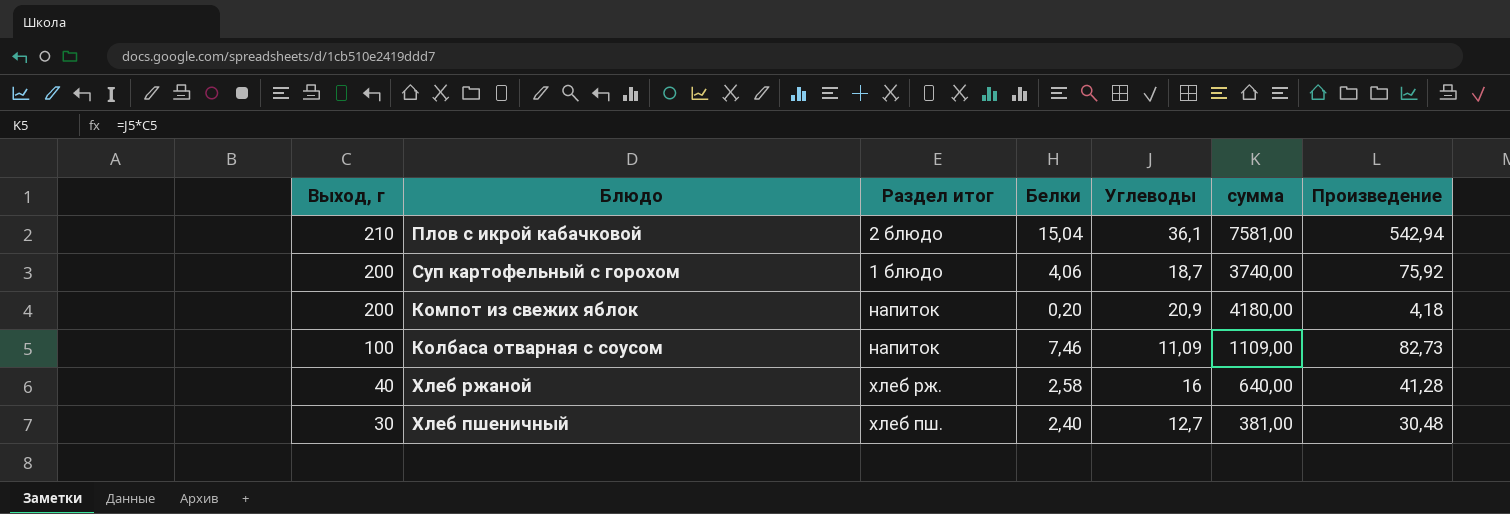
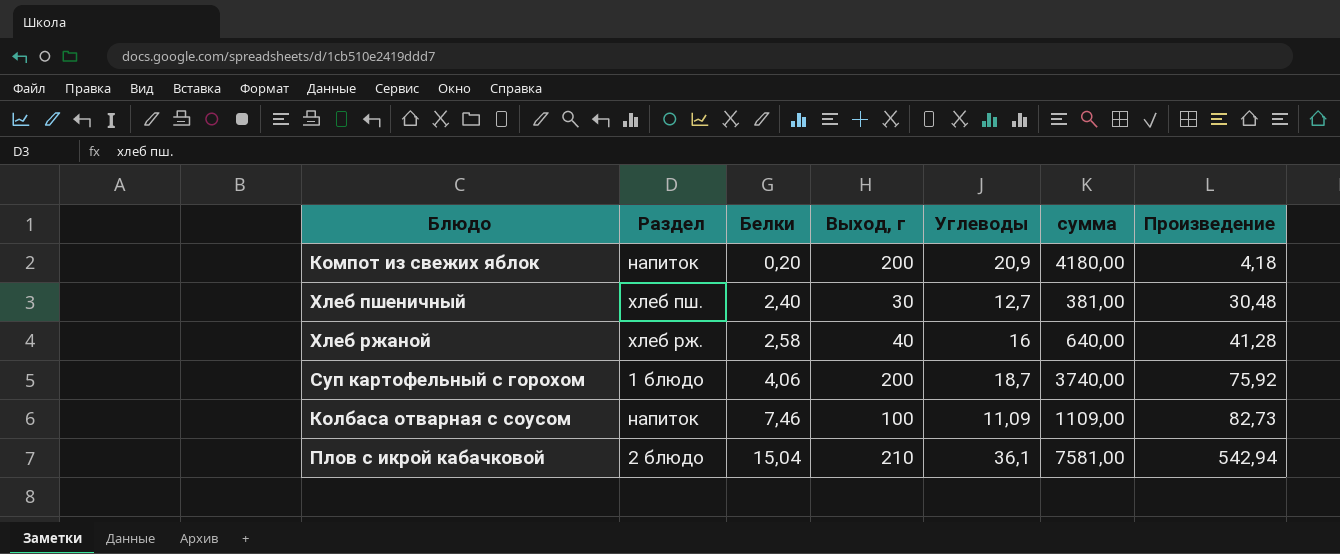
row order: Выход, г descending -> Белки ascending
column name: Раздел итог -> Раздел
column Выход, г | position: 1 -> 4

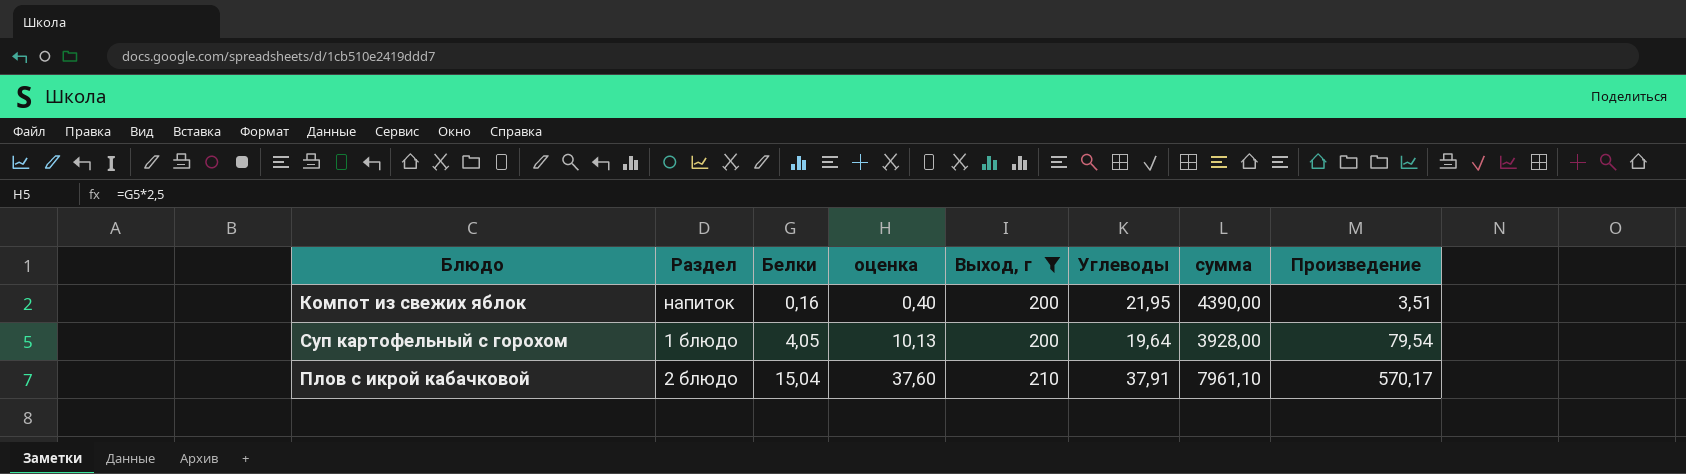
filter: none -> Выход, г >= 200
column оценка | formula: none -> [Белки] * 2,5
Компот из свежих яблок | Белки: 0,20 -> 0,16
Компот из свежих яблок | Углеводы: 20,9 -> 21,95
Компот из свежих яблок | сумма: 4180,00 -> 4390,00
Компот из свежих яблок | Произведение: 4,18 -> 3,51
Суп картофельный с горохом | Белки: 4,06 -> 4,05
Суп картофельный с горохом | Углеводы: 18,7 -> 19,64
Суп картофельный с горохом | сумма: 3740,00 -> 3928,00
Суп картофельный с горохом | Произведение: 75,92 -> 79,54
Плов с икрой кабачковой | Углеводы: 36,1 -> 37,91
Плов с икрой кабачковой | сумма: 7581,00 -> 7961,10
Плов с икрой кабачковой | Произведение: 542,94 -> 570,17

